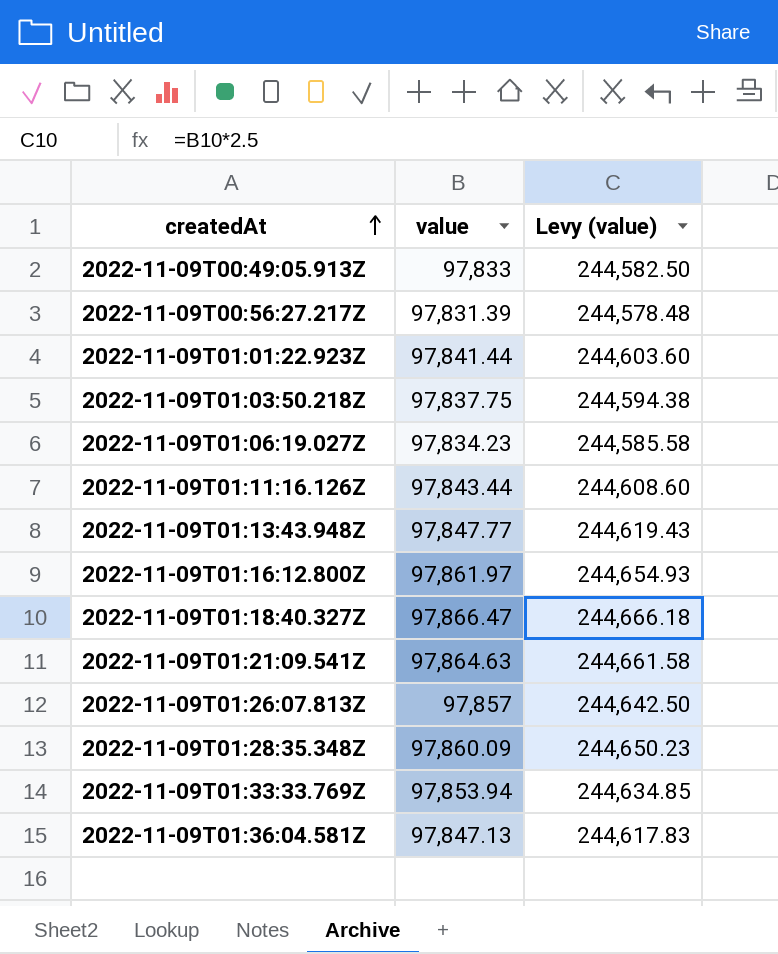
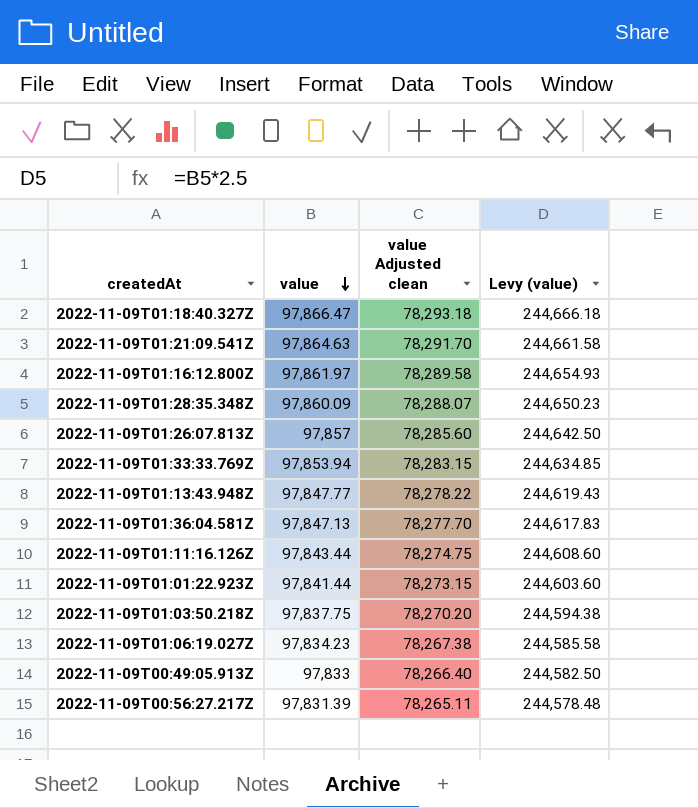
row order: createdAt ascending -> value descending
column value Adjusted clean | formula: none -> [value] * 0.8

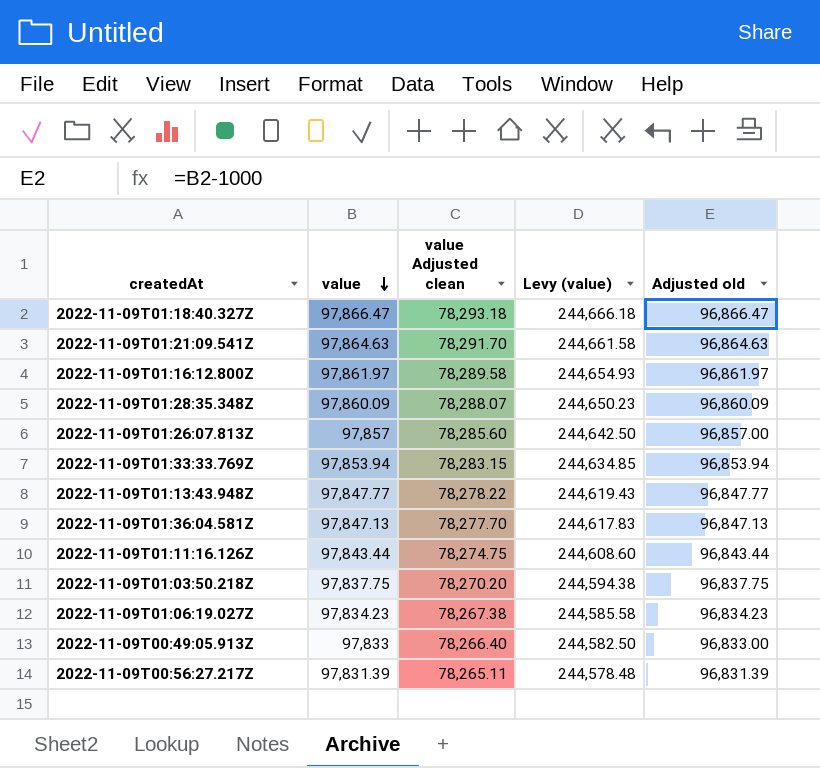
column Adjusted old | formula: none -> [value] - 1000
row 2022-11-09T01:01:22.923Z: 97,841.44 | 78,273.15 | 244,603.60 -> none

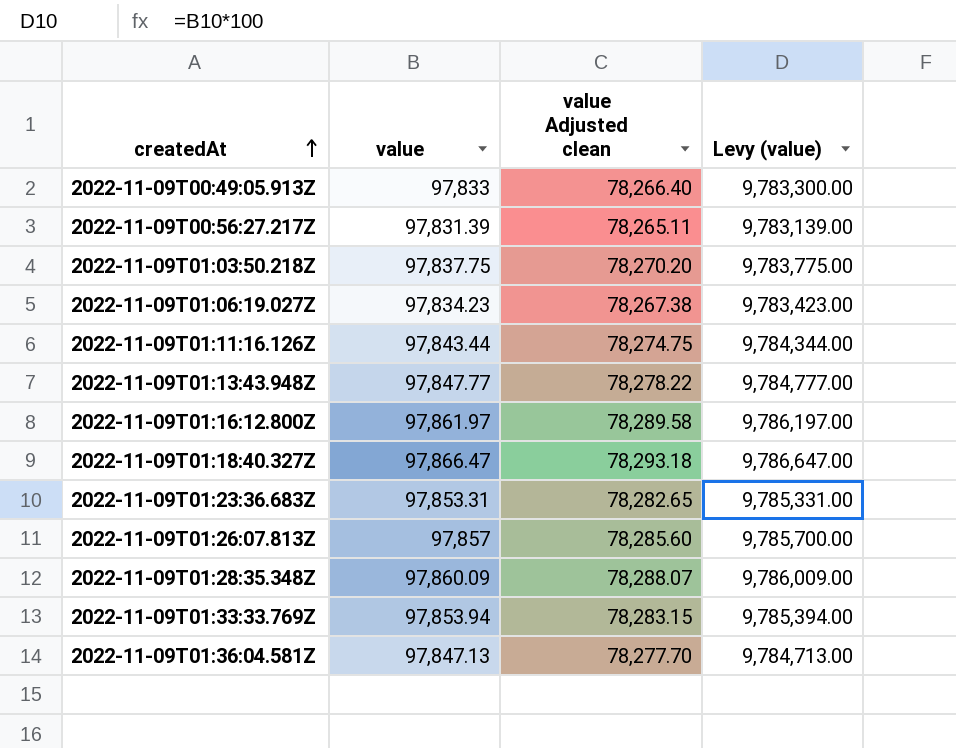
row order: value descending -> createdAt ascending
column Adjusted old | formula: [value] - 1000 -> none
column Levy (value) | formula: [value] * 2.5 -> [value] * 100
row 2022-11-09T01:21:09.541Z: 97,864.63 | 78,291.70 | 244,661.58 | 96,864.63 -> none
row 2022-11-09T01:23:36.683Z: none -> 97,853.31 | 78,282.65 | 9,785,331.00

